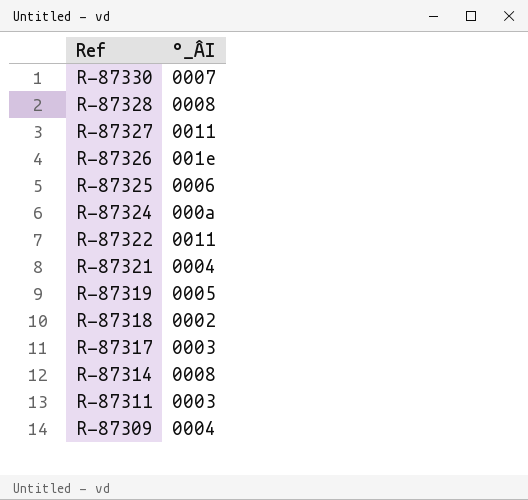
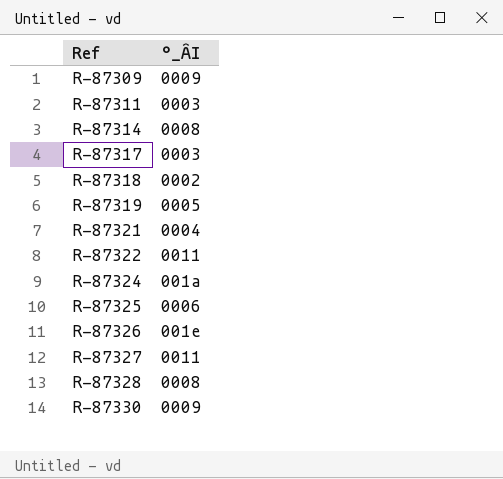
row order: Ref descending -> Ref ascending
R-87309 | °_ÂI: 0004 -> 0009
R-87324 | °_ÂI: 000a -> 001a
R-87330 | °_ÂI: 0007 -> 0009

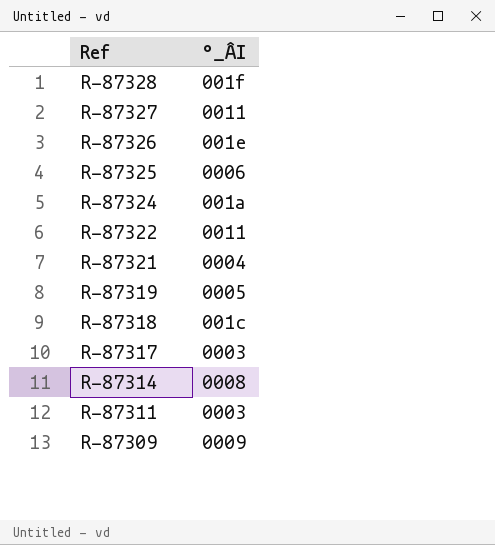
row order: Ref ascending -> Ref descending
row R-87330: 0009 -> none
R-87328 | °_ÂI: 0008 -> 001f
R-87318 | °_ÂI: 0002 -> 001c

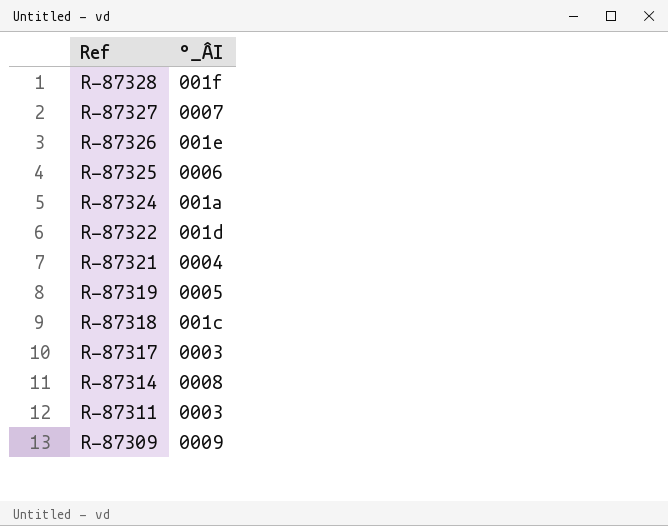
R-87327 | °_ÂI: 0011 -> 0007
R-87322 | °_ÂI: 0011 -> 001d

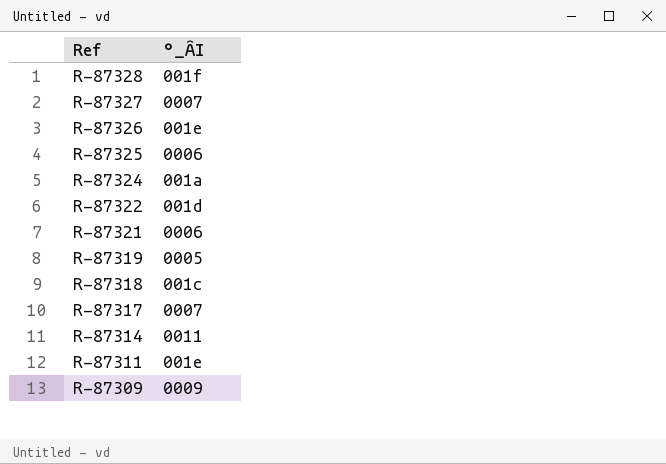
R-87321 | °_ÂI: 0004 -> 0006
R-87317 | °_ÂI: 0003 -> 0007
R-87314 | °_ÂI: 0008 -> 0011
R-87311 | °_ÂI: 0003 -> 001e

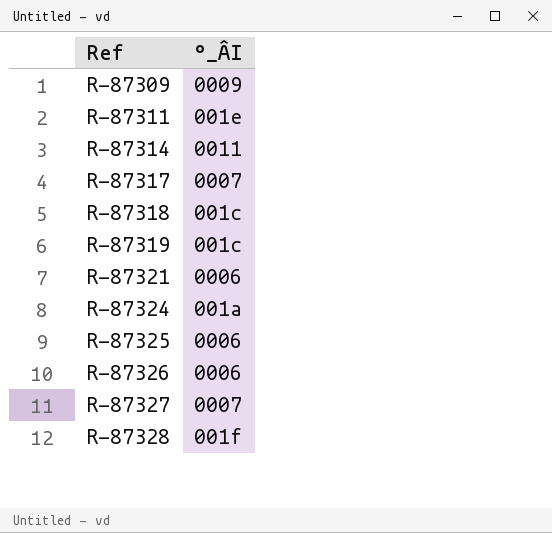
row order: Ref descending -> Ref ascending
row R-87322: 001d -> none
R-87319 | °_ÂI: 0005 -> 001c
R-87326 | °_ÂI: 001e -> 0006

